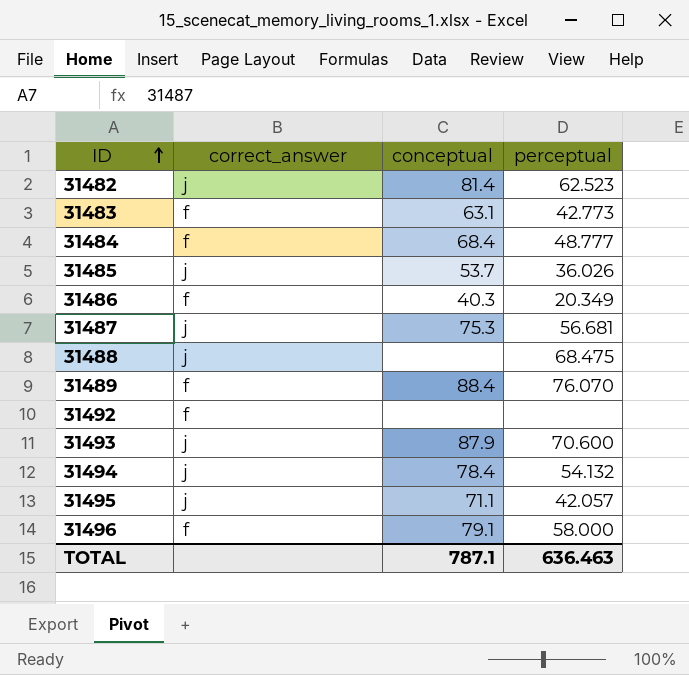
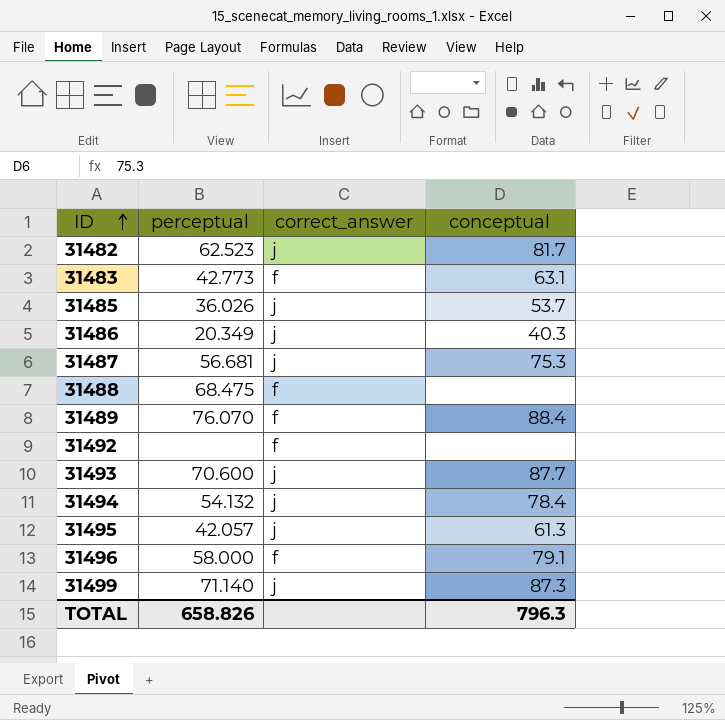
column perceptual | position: 4 -> 2
row 31484: f | 68.4 | 48.777 -> none
31482 | conceptual: 81.4 -> 81.7
31486 | correct_answer: f -> j
31488 | correct_answer: j -> f
31493 | conceptual: 87.9 -> 87.7
31495 | conceptual: 71.1 -> 61.3
row 31499: none -> 71.140 | j | 87.3
TOTAL | perceptual: 636.463 -> 658.826
TOTAL | conceptual: 787.1 -> 796.3

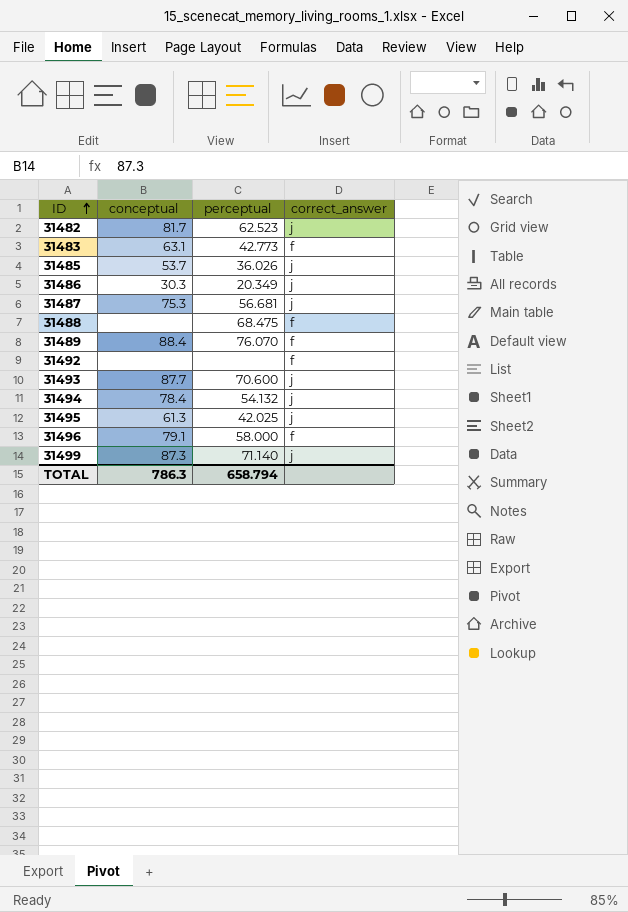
column conceptual | position: 4 -> 2
31486 | conceptual: 40.3 -> 30.3
31495 | perceptual: 42.057 -> 42.025
TOTAL | conceptual: 796.3 -> 786.3
TOTAL | perceptual: 658.826 -> 658.794

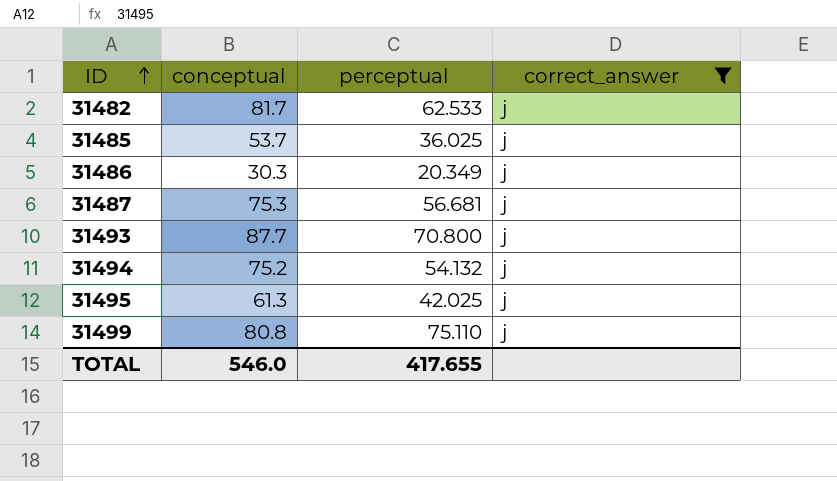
filter: none -> correct_answer = j
31482 | perceptual: 62.523 -> 62.533
31485 | perceptual: 36.026 -> 36.025
31493 | perceptual: 70.600 -> 70.800
31494 | conceptual: 78.4 -> 75.2
31499 | conceptual: 87.3 -> 80.8
31499 | perceptual: 71.140 -> 75.110
TOTAL | conceptual: 786.3 -> 546.0
TOTAL | perceptual: 658.794 -> 417.655

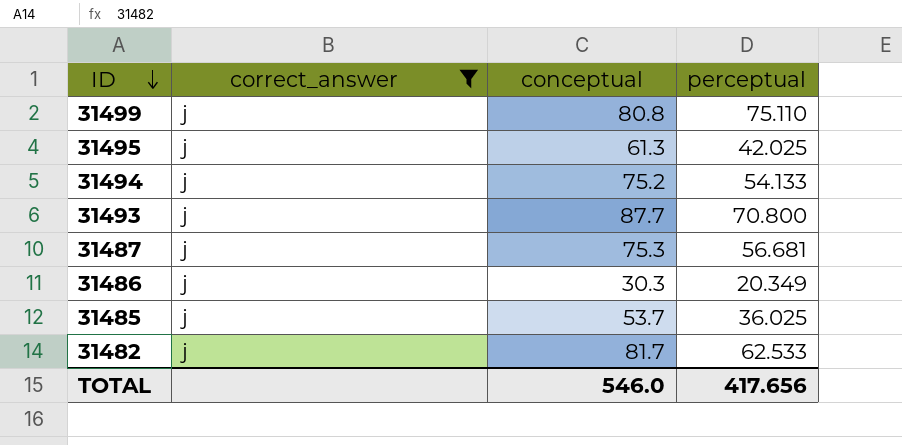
row order: ID ascending -> ID descending
column correct_answer | position: 4 -> 2
31494 | perceptual: 54.132 -> 54.133
TOTAL | perceptual: 417.655 -> 417.656

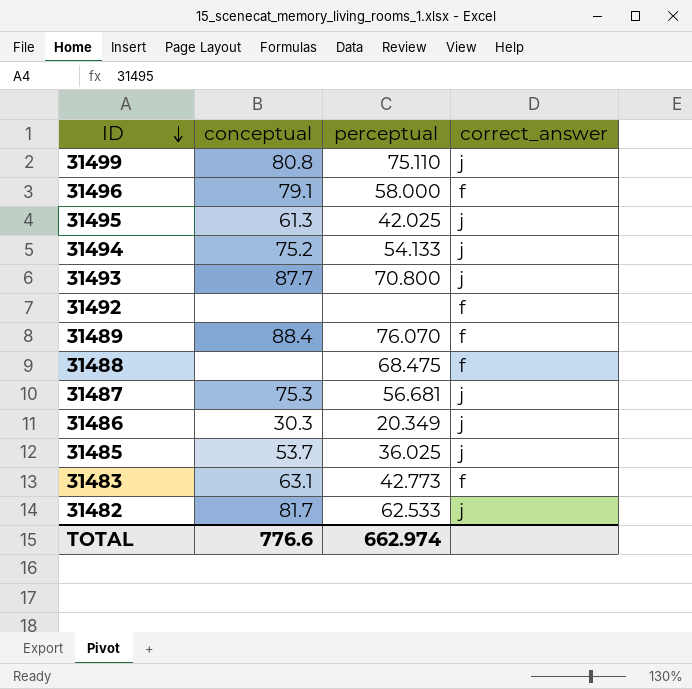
filter: correct_answer = j -> none
column correct_answer | position: 2 -> 4
TOTAL | conceptual: 546.0 -> 776.6
TOTAL | perceptual: 417.656 -> 662.974

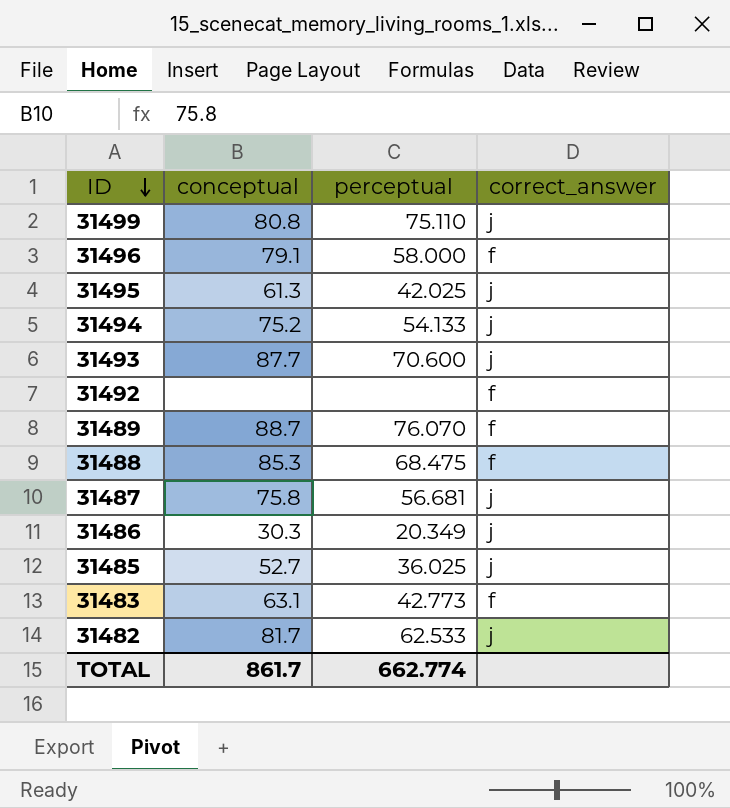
31493 | perceptual: 70.800 -> 70.600
31489 | conceptual: 88.4 -> 88.7
31488 | conceptual: none -> 85.3
31487 | conceptual: 75.3 -> 75.8
31485 | conceptual: 53.7 -> 52.7
TOTAL | conceptual: 776.6 -> 861.7
TOTAL | perceptual: 662.974 -> 662.774

